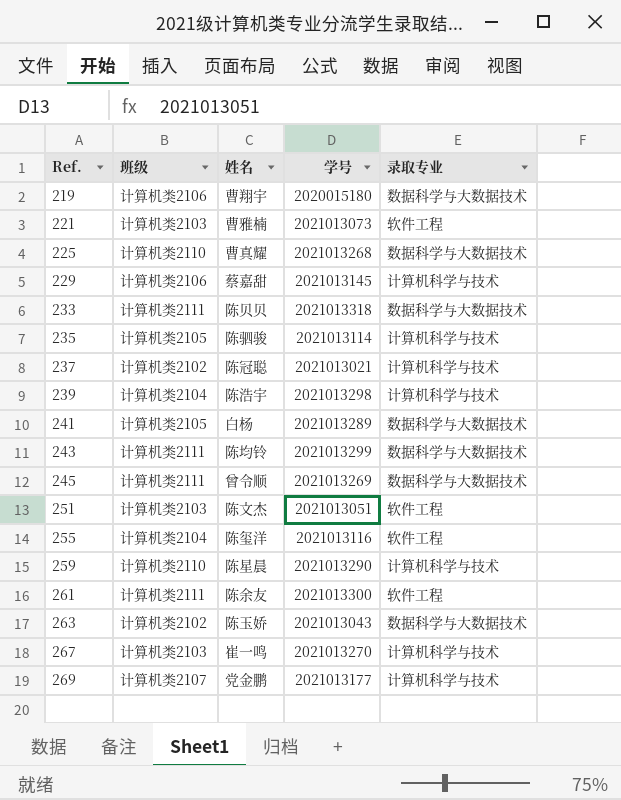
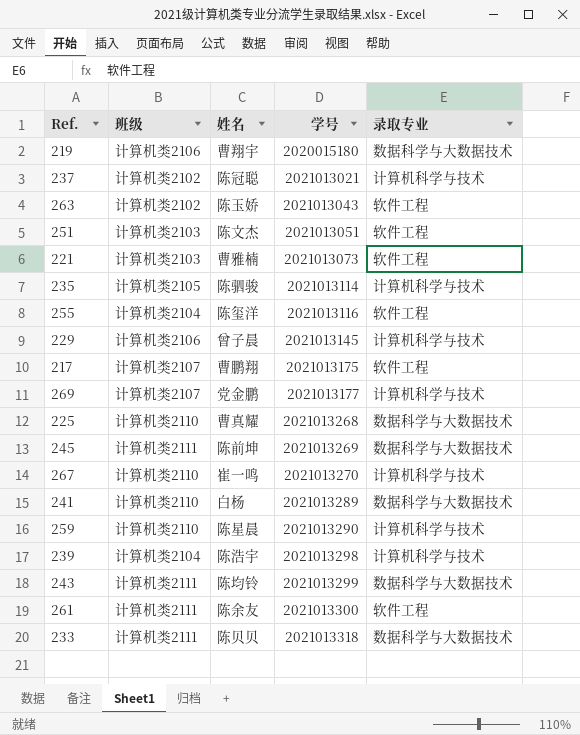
row order: Ref. ascending -> 学号 ascending
263 | 录取专业: 数据科学与大数据技术 -> 软件工程
229 | 姓名: 蔡嘉甜 -> 曾子晨
row 217: none -> 计算机类2107 | 曹鹏翔 | 2021013175 | 软件工程
245 | 姓名: 曾令顺 -> 陈前坤
267 | 班级: 计算机类2103 -> 计算机类2110
241 | 班级: 计算机类2105 -> 计算机类2110

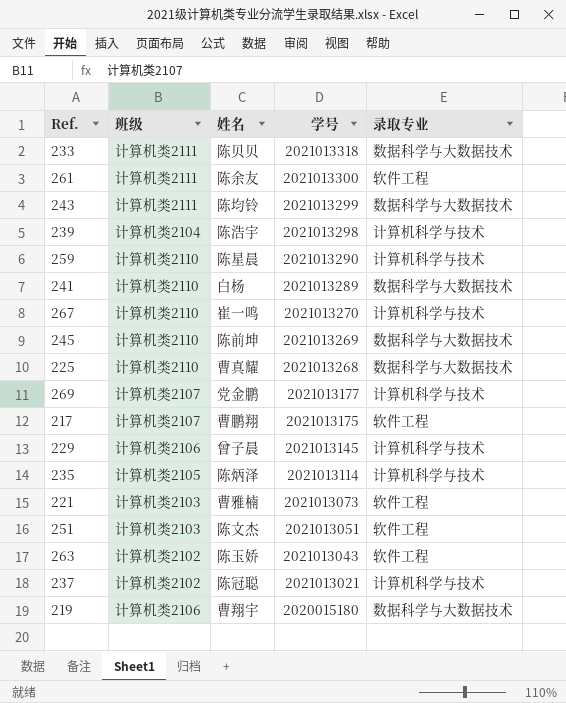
row order: 学号 ascending -> 学号 descending
row 255: 计算机类2104 | 陈玺洋 | 2021013116 | 软件工程 -> none
245 | 班级: 计算机类2111 -> 计算机类2110
235 | 姓名: 陈驷骏 -> 陈炳泽

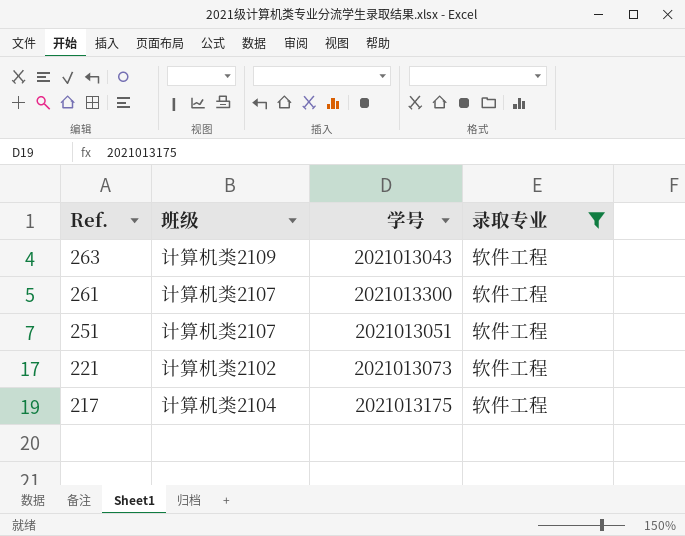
filter: none -> 录取专业 = 软件工程
row order: 学号 descending -> Ref. descending
column 姓名 | position: 3 -> none
263 | 班级: 计算机类2102 -> 计算机类2109
261 | 班级: 计算机类2111 -> 计算机类2107
251 | 班级: 计算机类2103 -> 计算机类2107
221 | 班级: 计算机类2103 -> 计算机类2102
217 | 班级: 计算机类2107 -> 计算机类2104

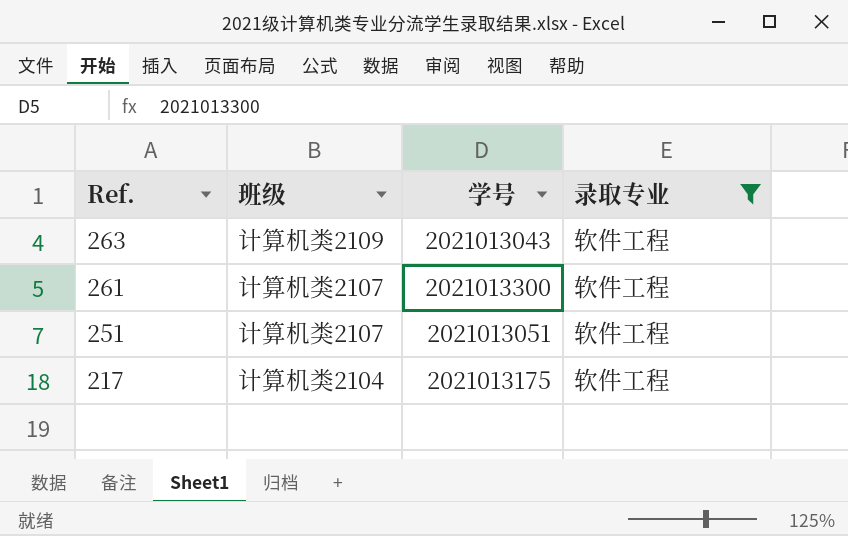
row 221: 计算机类2102 | 2021013073 | 软件工程 -> none

